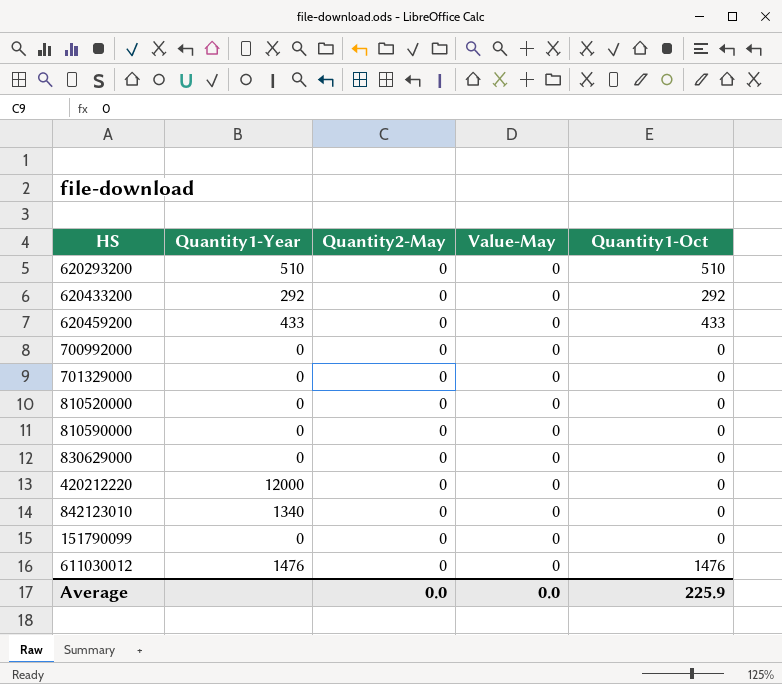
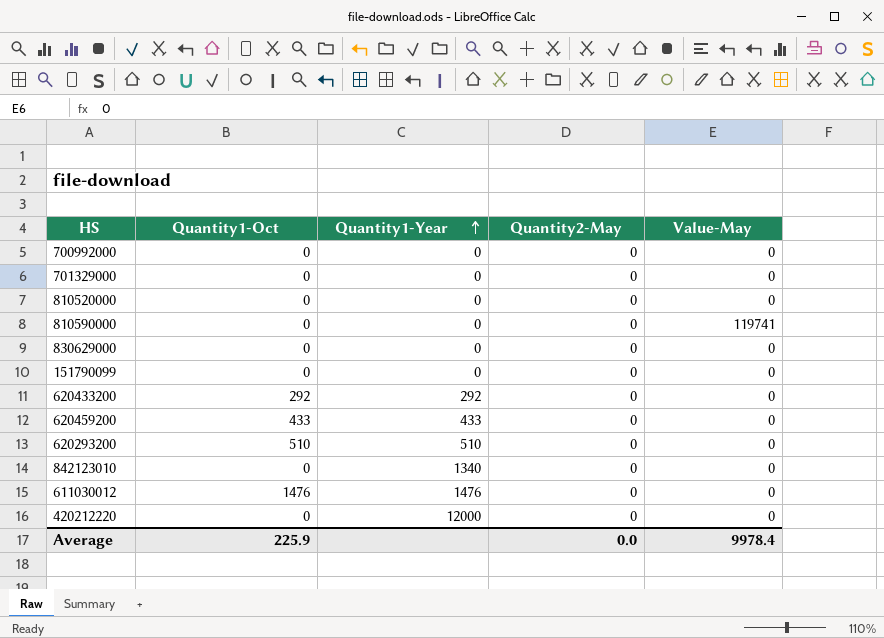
row order: none -> Quantity1-Year ascending
column Quantity1-Oct | position: 5 -> 2
810590000 | Value-May: 0 -> 119741
Average | Value-May: 0.0 -> 9978.4

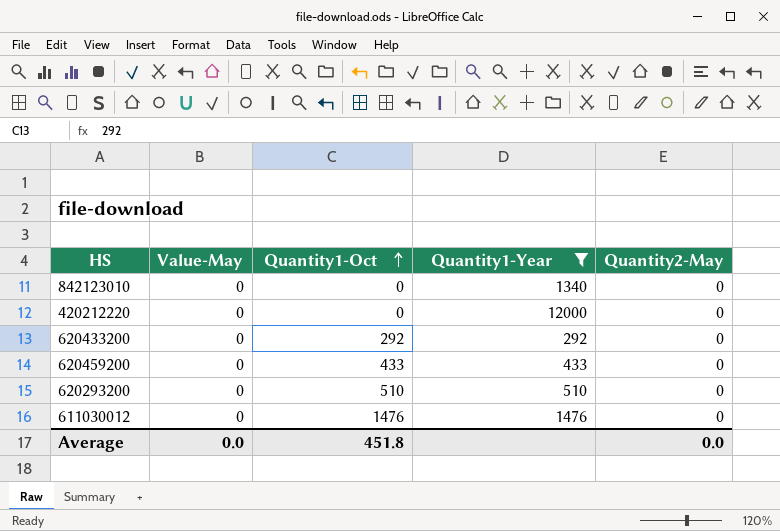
filter: none -> Quantity1-Year != 0
row order: Quantity1-Year ascending -> Quantity1-Oct ascending
column Value-May | position: 5 -> 2
Average | Value-May: 9978.4 -> 0.0
Average | Quantity1-Oct: 225.9 -> 451.8

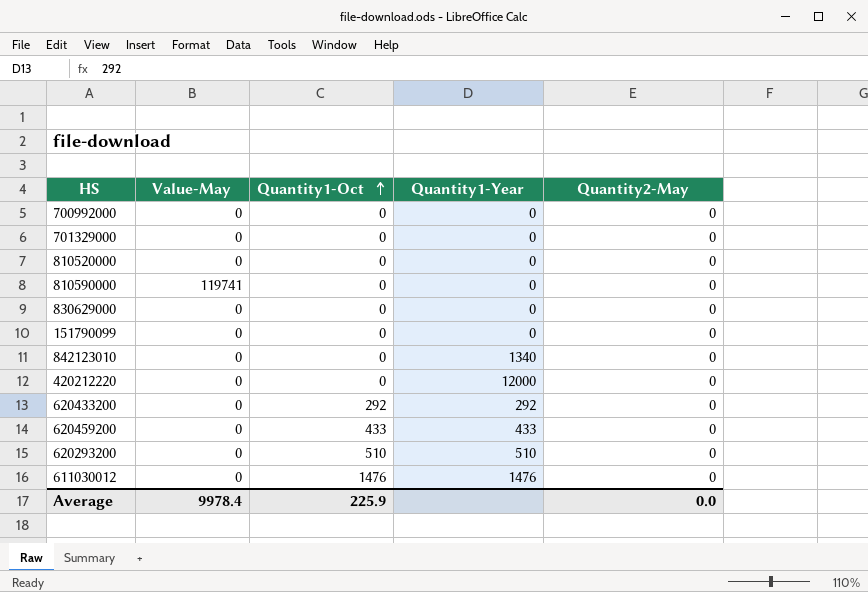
filter: Quantity1-Year != 0 -> none
Average | Value-May: 0.0 -> 9978.4
Average | Quantity1-Oct: 451.8 -> 225.9

